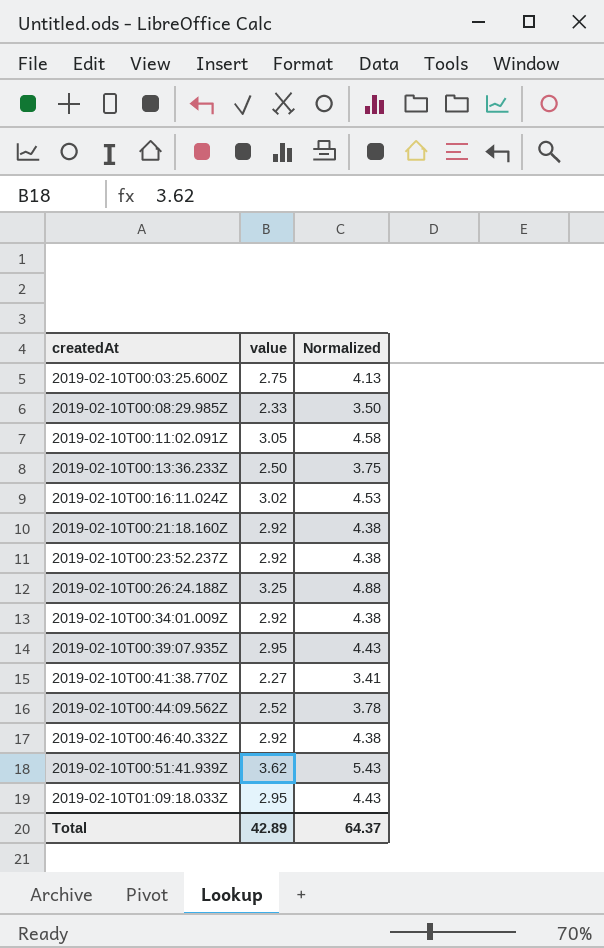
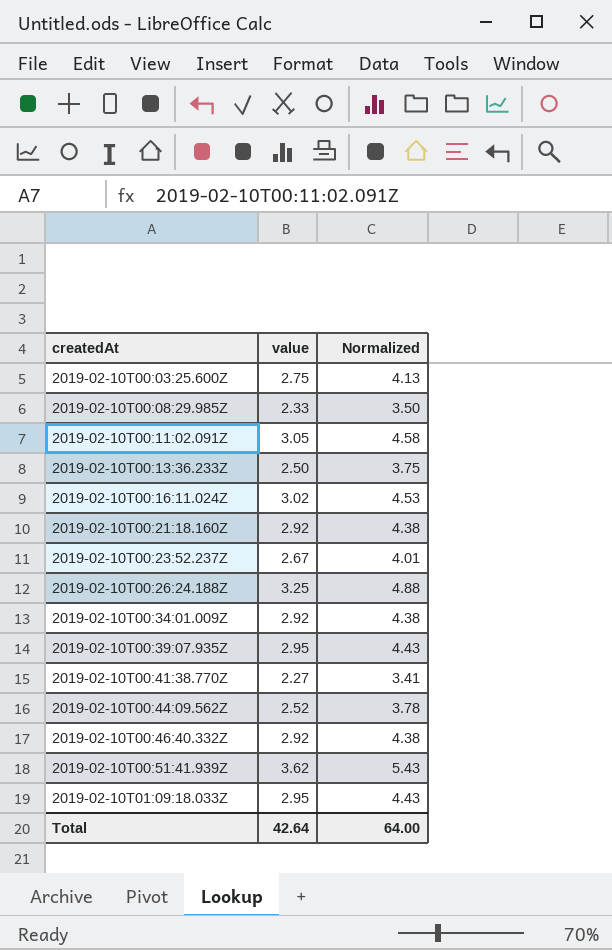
2019-02-10T00:23:52.237Z | value: 2.92 -> 2.67
2019-02-10T00:23:52.237Z | Normalized: 4.38 -> 4.01
Total | value: 42.89 -> 42.64
Total | Normalized: 64.37 -> 64.00

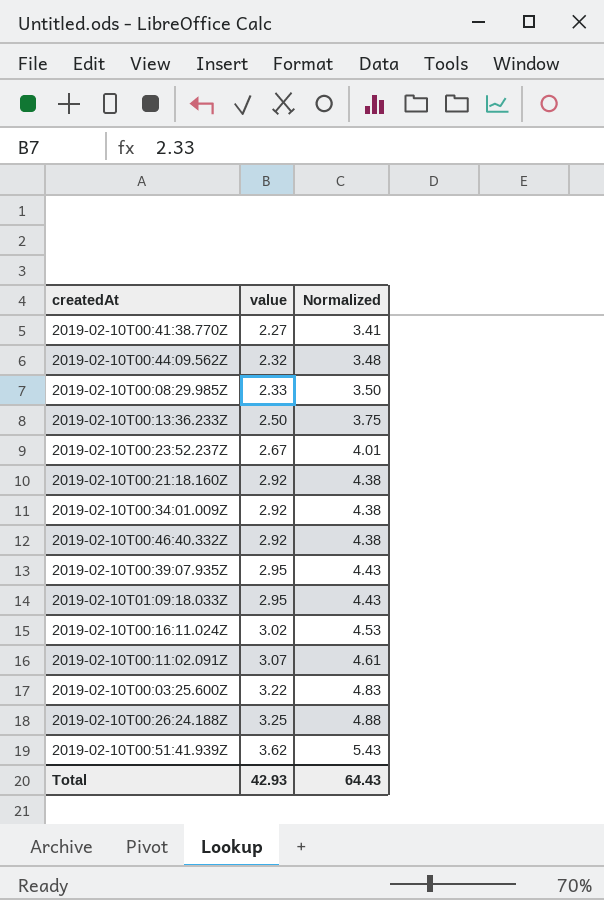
row order: createdAt ascending -> value ascending
2019-02-10T00:44:09.562Z | value: 2.52 -> 2.32
2019-02-10T00:44:09.562Z | Normalized: 3.78 -> 3.48
2019-02-10T00:11:02.091Z | value: 3.05 -> 3.07
2019-02-10T00:11:02.091Z | Normalized: 4.58 -> 4.61
2019-02-10T00:03:25.600Z | value: 2.75 -> 3.22
2019-02-10T00:03:25.600Z | Normalized: 4.13 -> 4.83
Total | value: 42.64 -> 42.93
Total | Normalized: 64.00 -> 64.43

